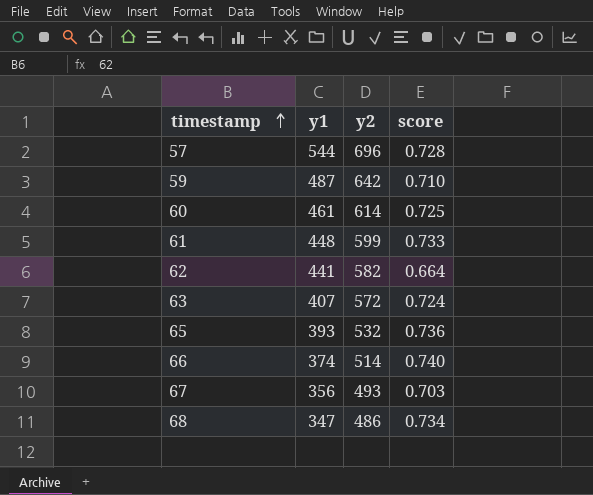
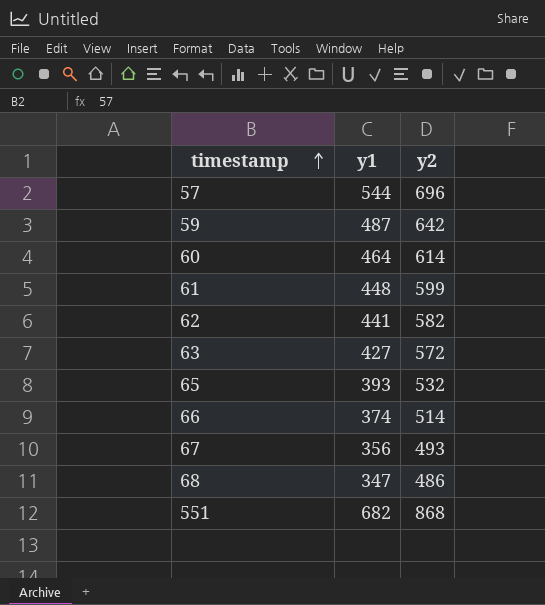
column score | position: 4 -> none
60 | y1: 461 -> 464
63 | y1: 407 -> 427
row 551: none -> 682 | 868

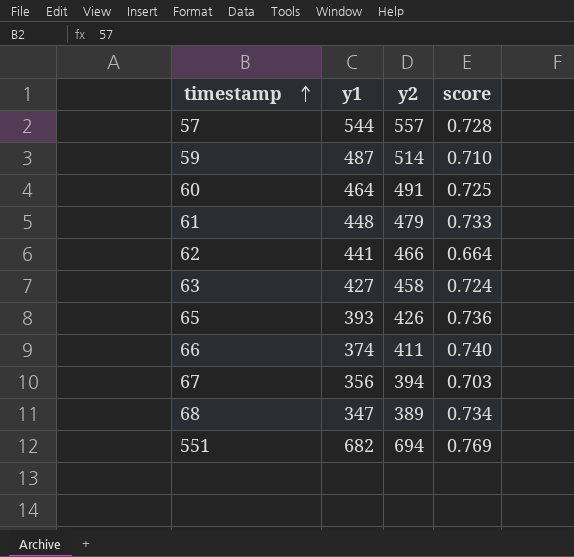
column score | position: none -> 4
57 | y2: 696 -> 557
59 | y2: 642 -> 514
60 | y2: 614 -> 491
61 | y2: 599 -> 479
62 | y2: 582 -> 466
63 | y2: 572 -> 458
65 | y2: 532 -> 426
66 | y2: 514 -> 411
67 | y2: 493 -> 394
68 | y2: 486 -> 389
551 | y2: 868 -> 694

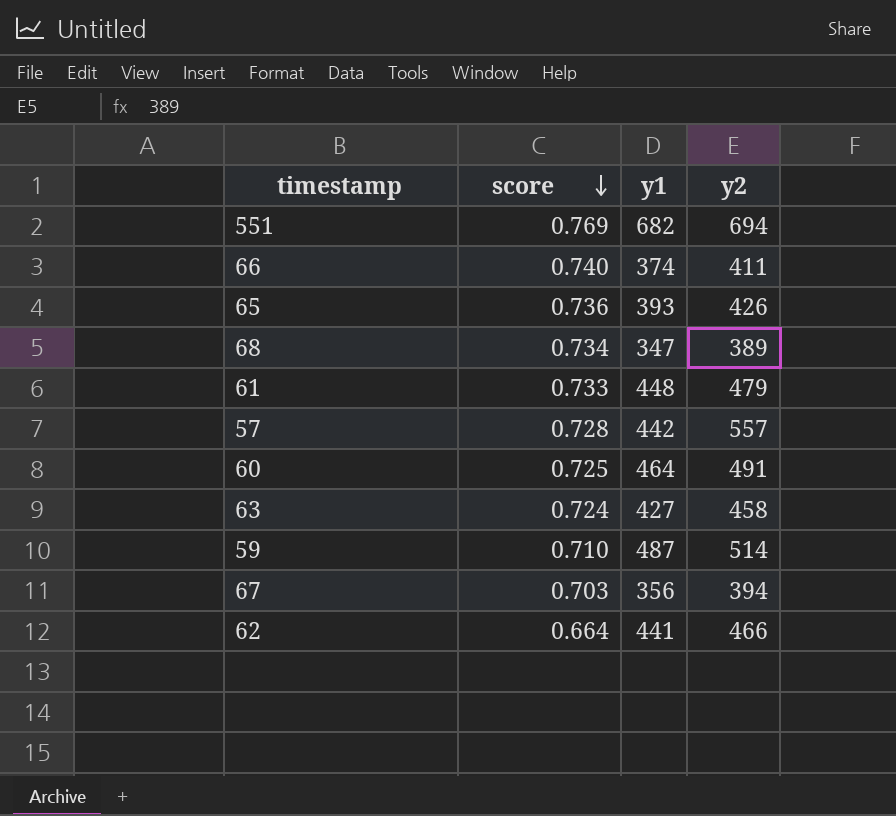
row order: timestamp ascending -> score descending
column score | position: 4 -> 2
57 | y1: 544 -> 442

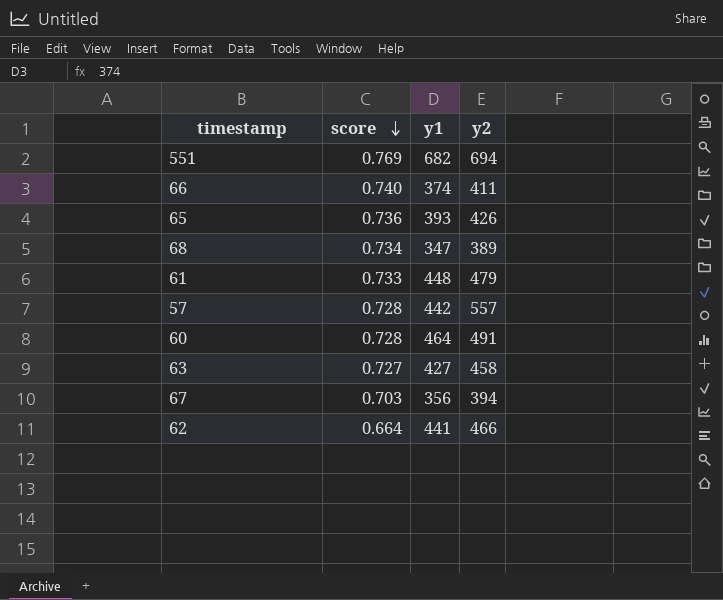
row 59: 0.710 | 487 | 514 -> none
60 | score: 0.725 -> 0.728
63 | score: 0.724 -> 0.727

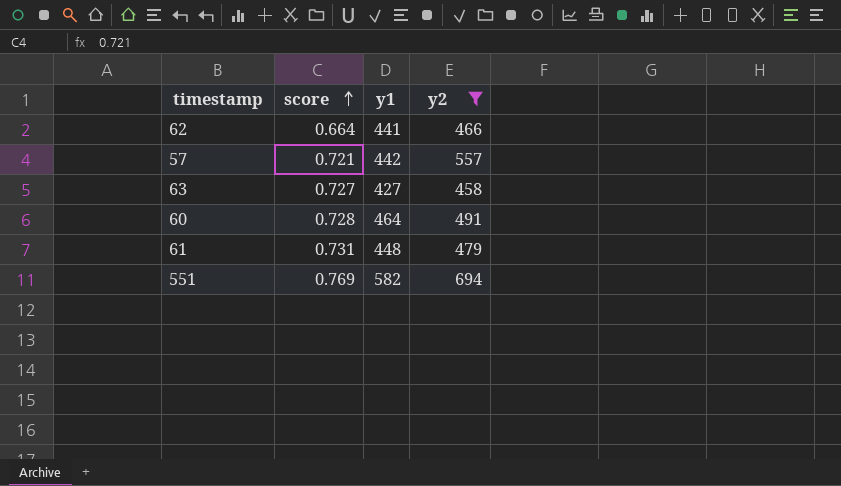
filter: none -> y2 >= 458
row order: score descending -> score ascending
57 | score: 0.728 -> 0.721
61 | score: 0.733 -> 0.731
551 | y1: 682 -> 582

